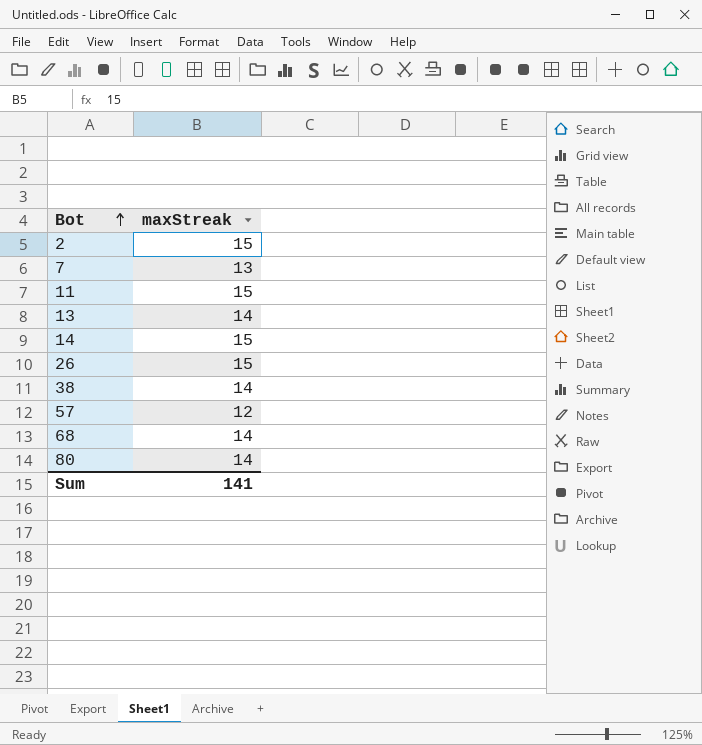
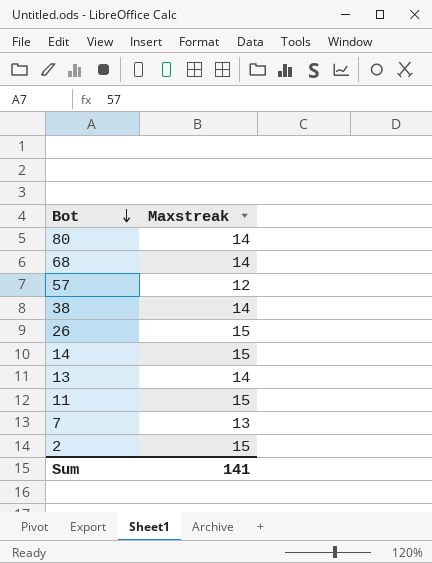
row order: Bot ascending -> Bot descending
column name: maxStreak -> Maxstreak

